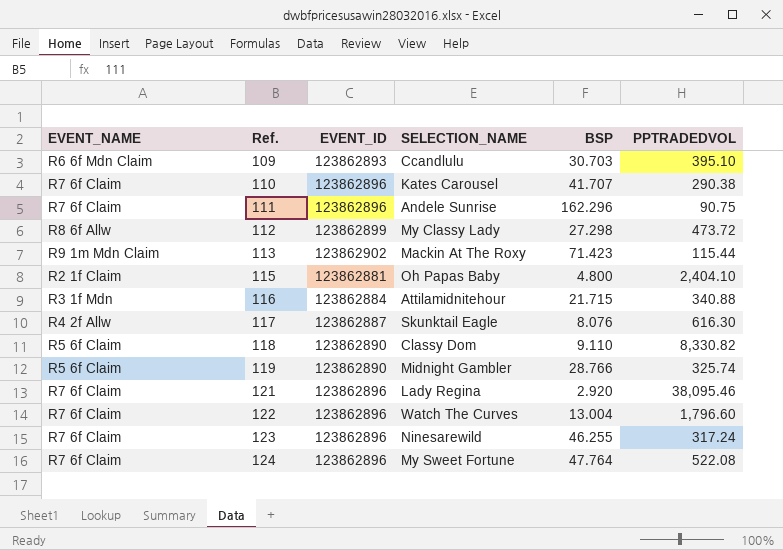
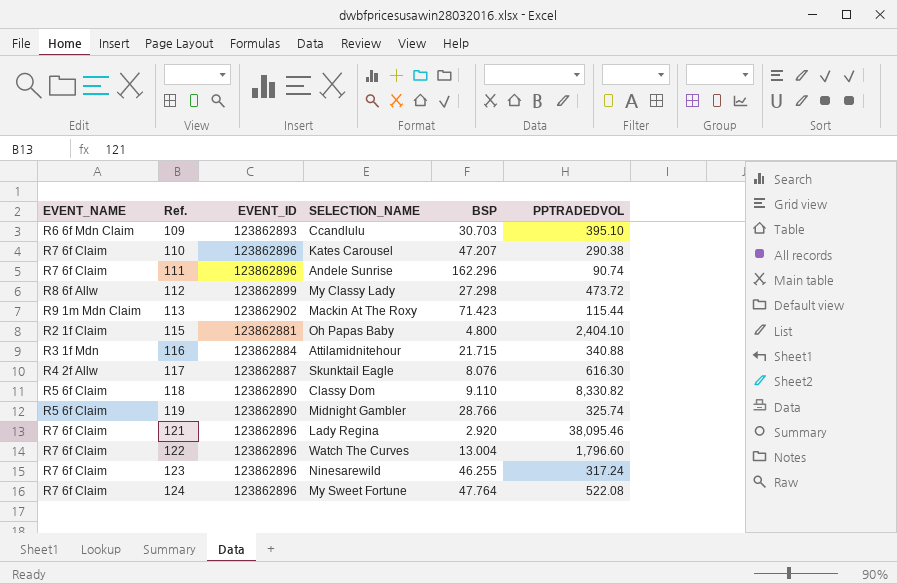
110 | BSP: 41.707 -> 47.207
111 | PPTRADEDVOL: 90.75 -> 90.74

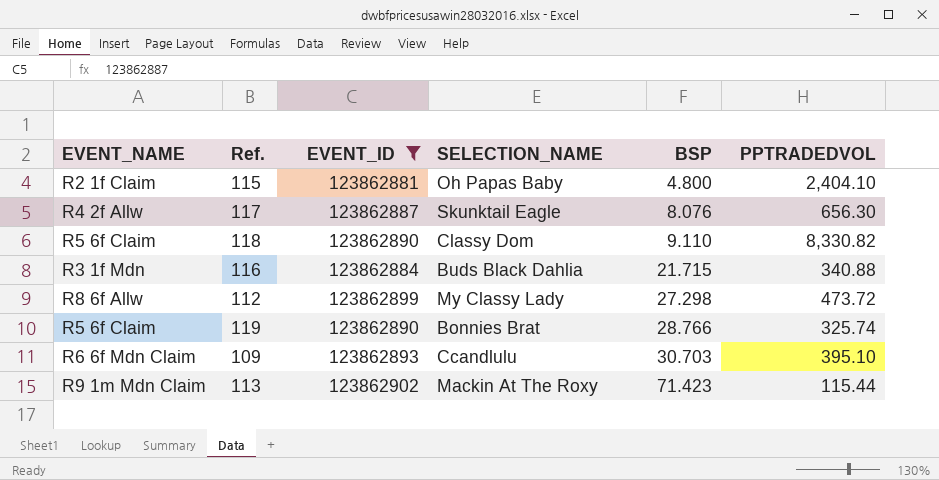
filter: none -> EVENT_ID != 123862896
row order: Ref. ascending -> BSP ascending
117 | PPTRADEDVOL: 616.30 -> 656.30
116 | SELECTION_NAME: Attilamidnitehour -> Buds Black Dahlia
119 | SELECTION_NAME: Midnight Gambler -> Bonnies Brat

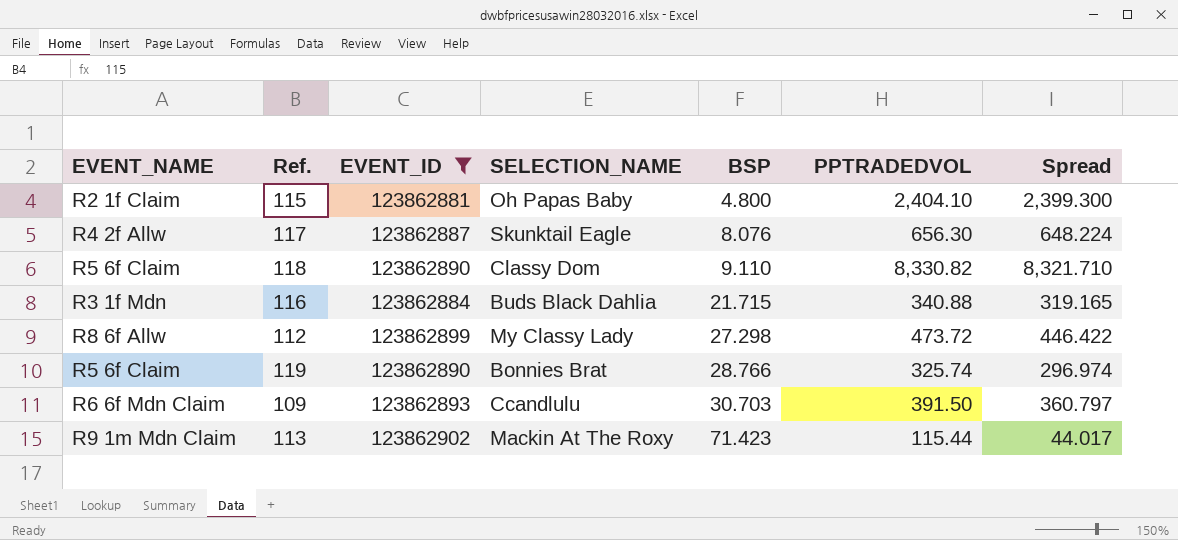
column Spread | formula: none -> [PPTRADEDVOL] - [BSP]
109 | PPTRADEDVOL: 395.10 -> 391.50

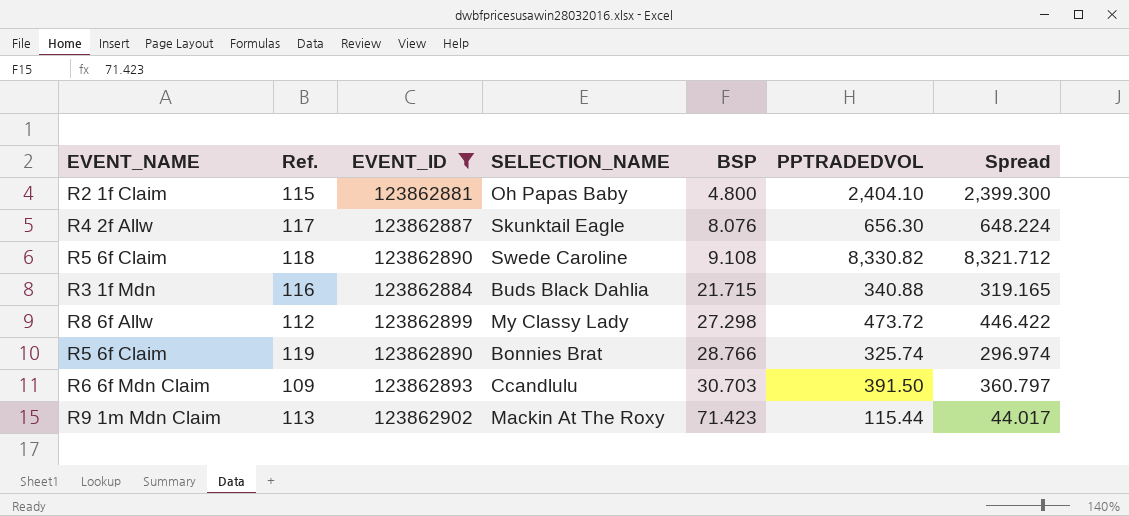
118 | SELECTION_NAME: Classy Dom -> Swede Caroline
118 | BSP: 9.110 -> 9.108
118 | Spread: 8,321.710 -> 8,321.712

